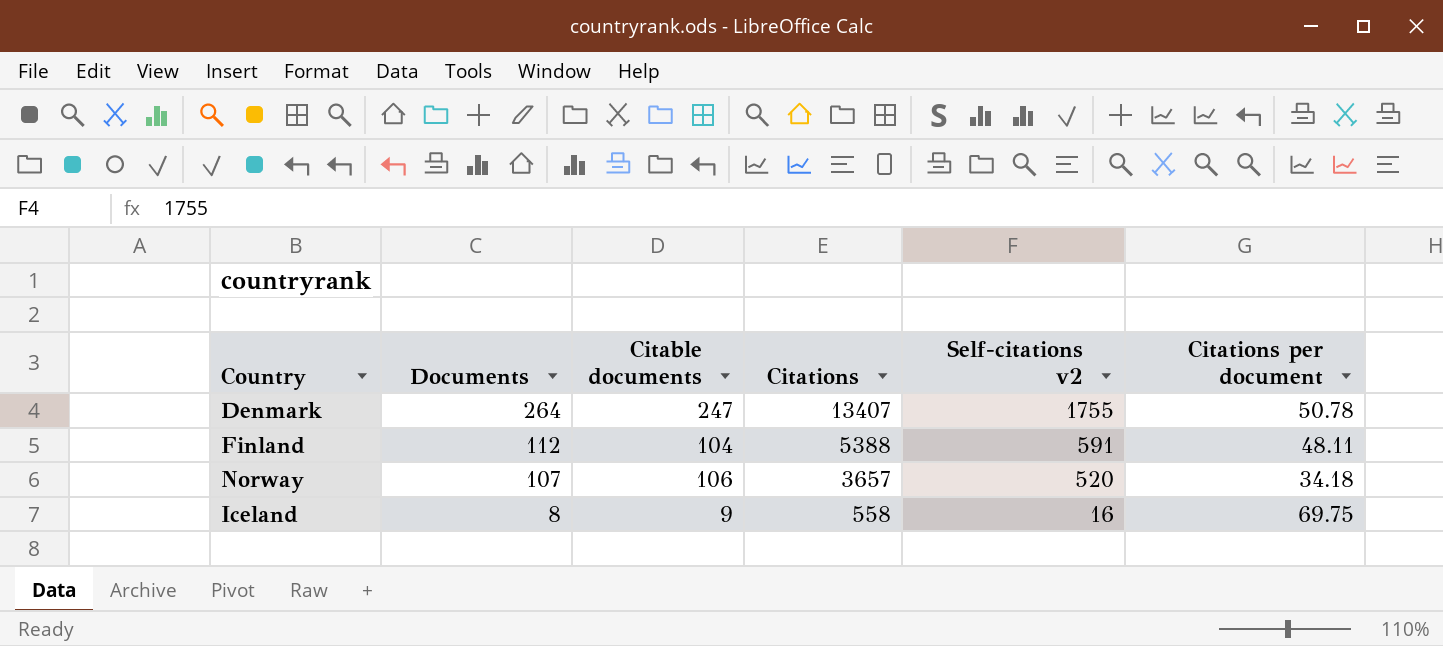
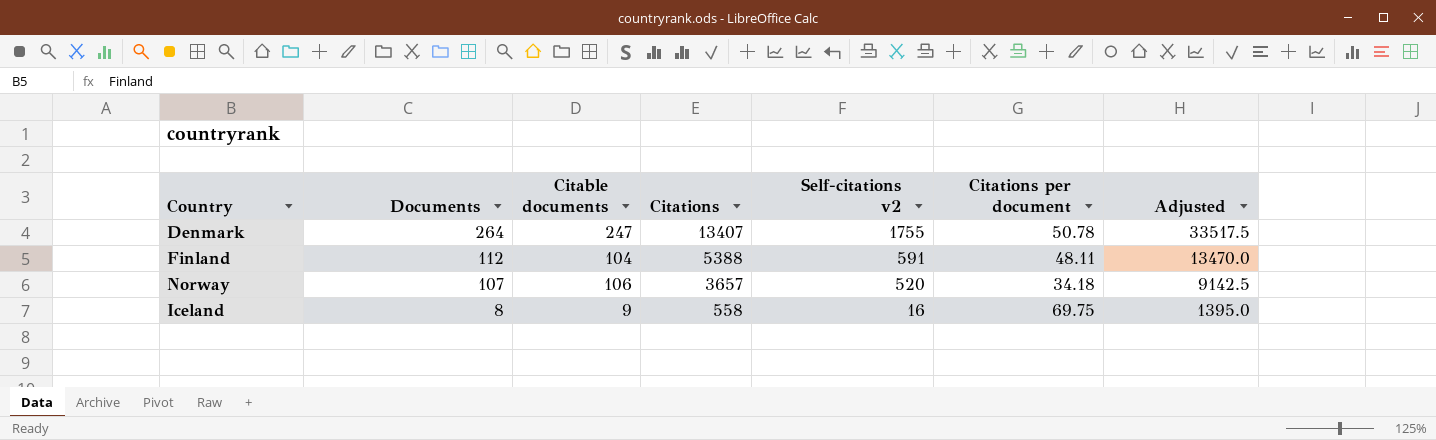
column Adjusted | formula: none -> [Citations] * 2.5

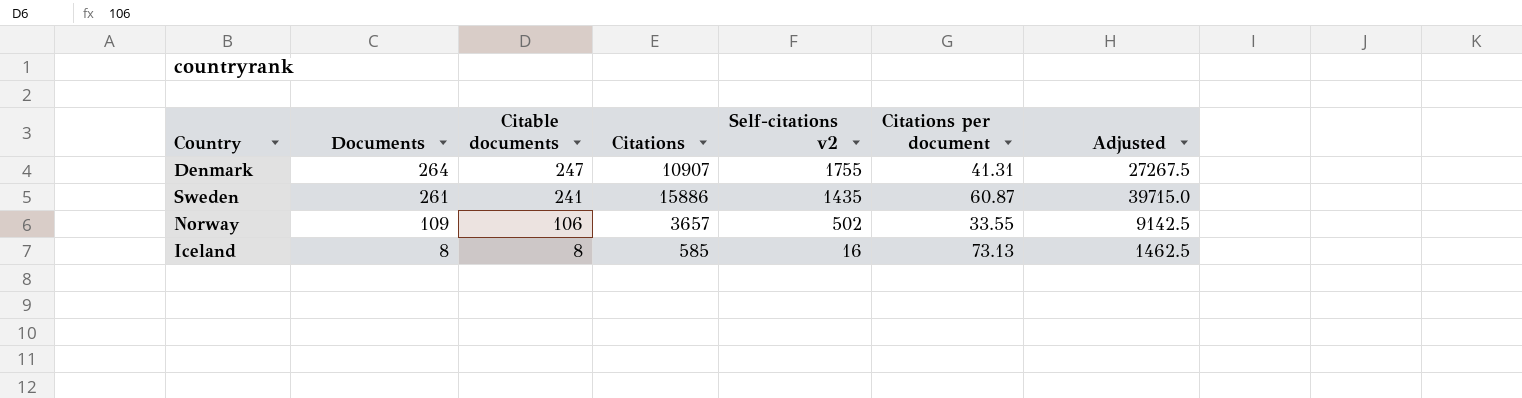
row Finland: 112 | 104 | 5388 | 591 | 48.11 | 13470.0 -> none
Denmark | Citations: 13407 -> 10907
Denmark | Citations per document: 50.78 -> 41.31
Denmark | Adjusted: 33517.5 -> 27267.5
row Sweden: none -> 261 | 241 | 15886 | 1435 | 60.87 | 39715.0
Norway | Documents: 107 -> 109
Norway | Self-citations v2: 520 -> 502
Norway | Citations per document: 34.18 -> 33.55
Iceland | Citable documents: 9 -> 8
Iceland | Citations: 558 -> 585
Iceland | Citations per document: 69.75 -> 73.13
Iceland | Adjusted: 1395.0 -> 1462.5

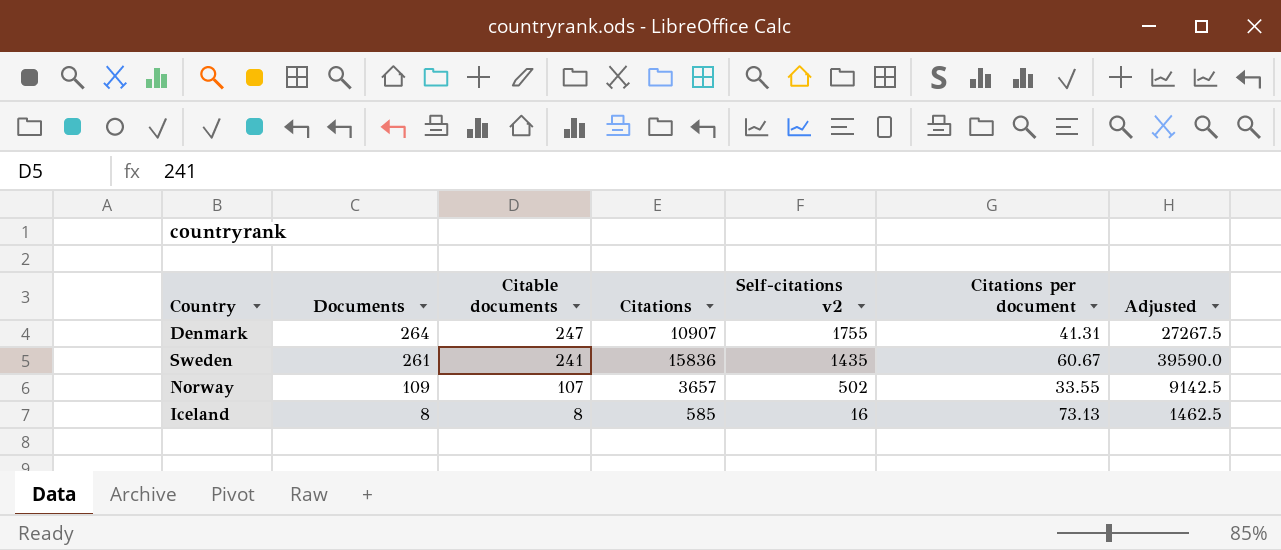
Sweden | Citations: 15886 -> 15836
Sweden | Citations per document: 60.87 -> 60.67
Sweden | Adjusted: 39715.0 -> 39590.0
Norway | Citable documents: 106 -> 107

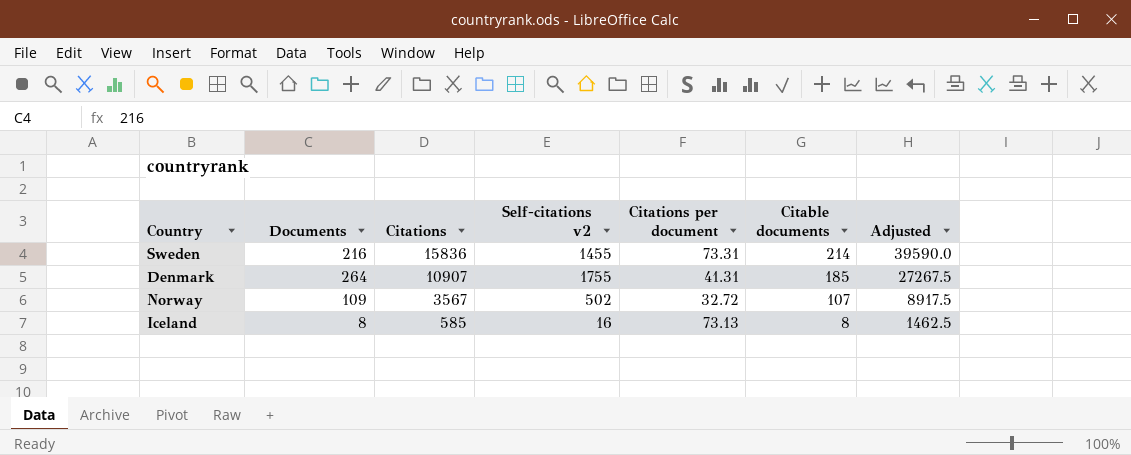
row order: Documents descending -> Citations descending
column Citable documents | position: 3 -> 6
Sweden | Documents: 261 -> 216
Sweden | Self-citations v2: 1435 -> 1455
Sweden | Citations per document: 60.67 -> 73.31
Sweden | Citable documents: 241 -> 214
Denmark | Citable documents: 247 -> 185
Norway | Citations: 3657 -> 3567
Norway | Citations per document: 33.55 -> 32.72
Norway | Adjusted: 9142.5 -> 8917.5

